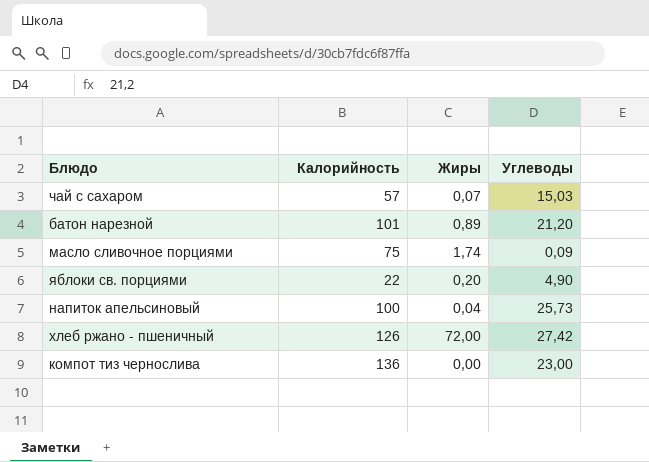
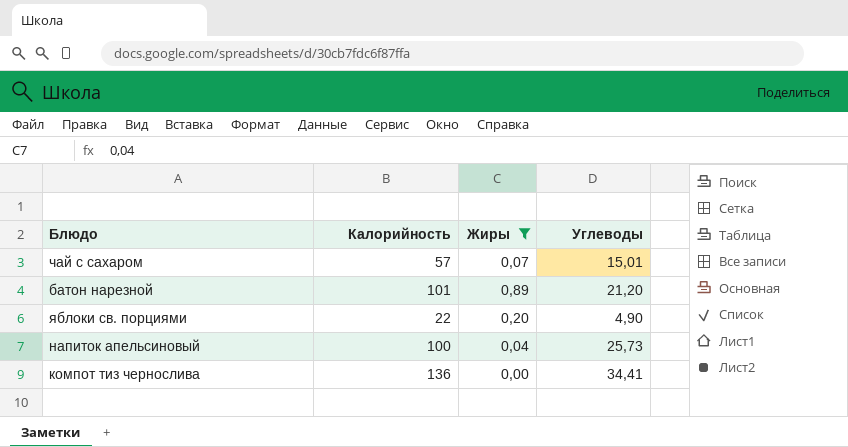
filter: none -> Жиры <= 0,89
чай с сахаром | Углеводы: 15,03 -> 15,01
компот тиз чернослива | Углеводы: 23,00 -> 34,41

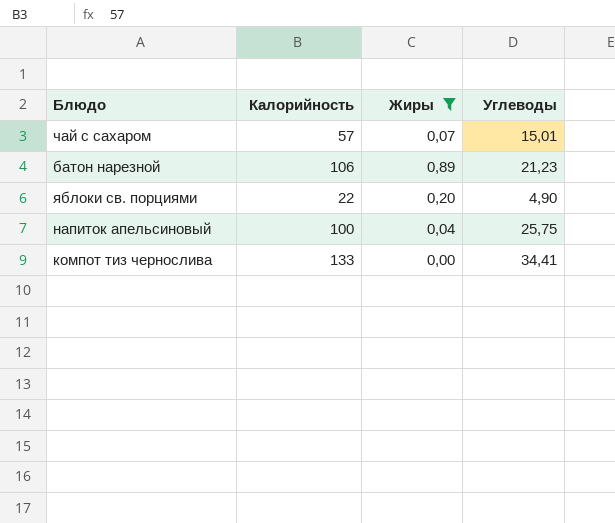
батон нарезной | Калорийность: 101 -> 106
батон нарезной | Углеводы: 21,20 -> 21,23
напиток апельсиновый | Углеводы: 25,73 -> 25,75
компот тиз чернослива | Калорийность: 136 -> 133

